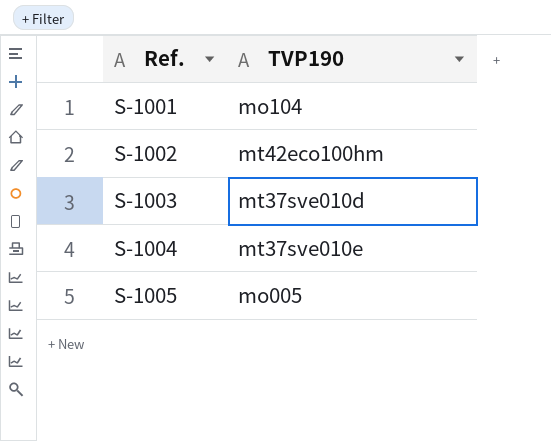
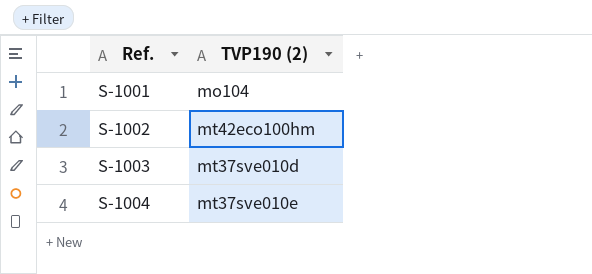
column name: TVP190 -> TVP190 (2)
row S-1005: mo005 -> none

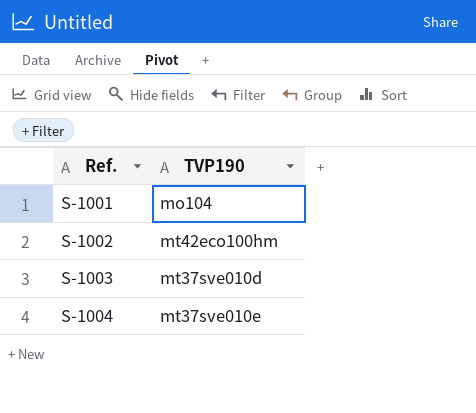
column name: TVP190 (2) -> TVP190

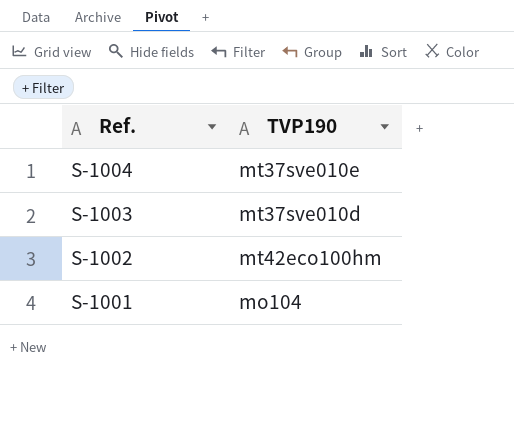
row order: Ref. ascending -> Ref. descending

